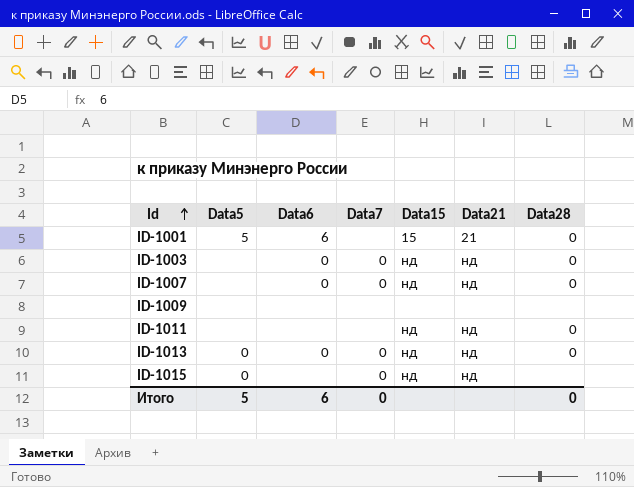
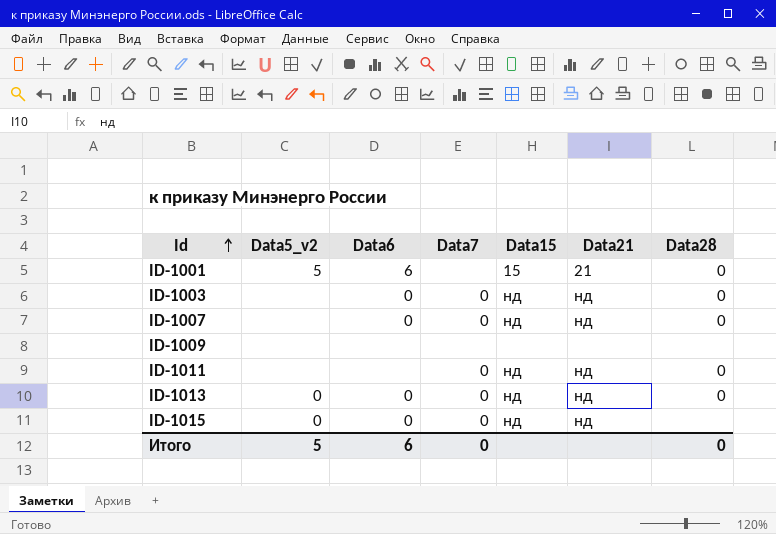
column name: Data5 -> Data5_v2
ID-1011 | Data7: none -> 0
ID-1015 | Data6: none -> 0

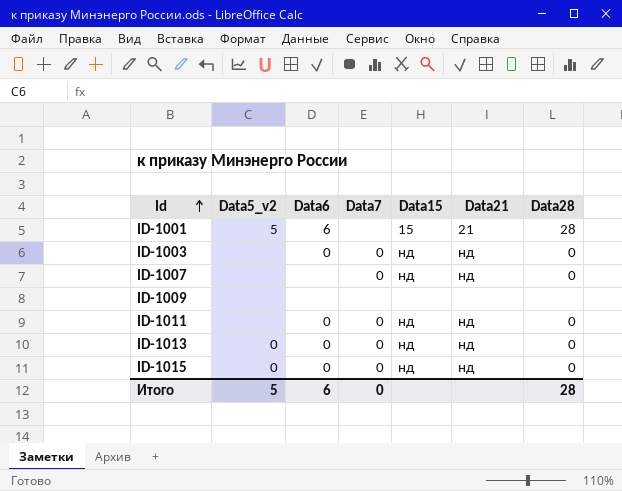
ID-1001 | Data28: 0 -> 28
ID-1007 | Data6: 0 -> none
ID-1011 | Data6: none -> 0
ID-1015 | Data28: none -> 0
Итого | Data28: 0 -> 28

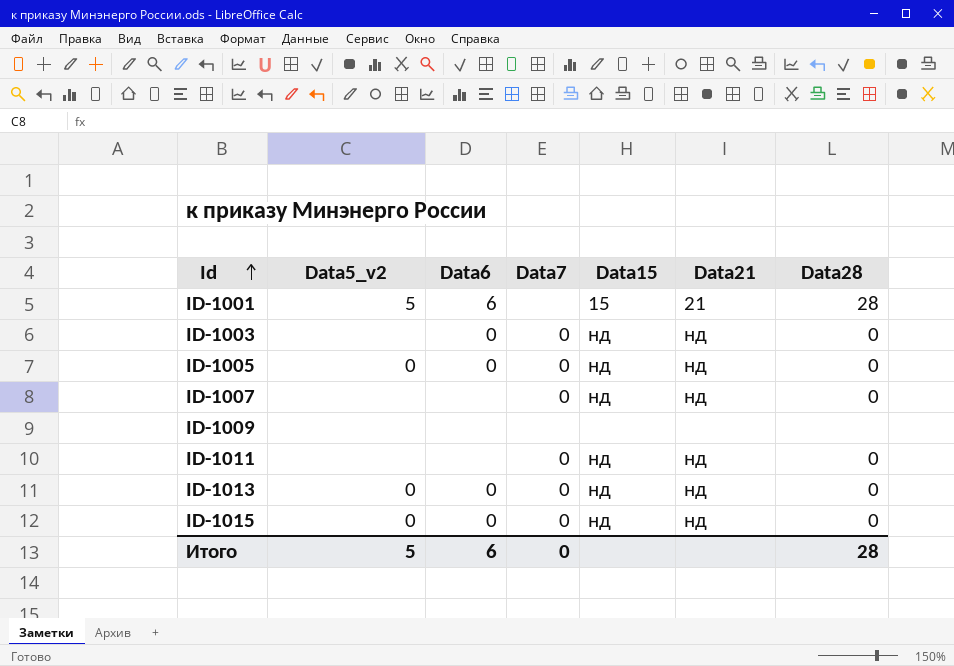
row ID-1005: none -> 0 | 0 | 0 | нд | нд | 0
ID-1011 | Data6: 0 -> none

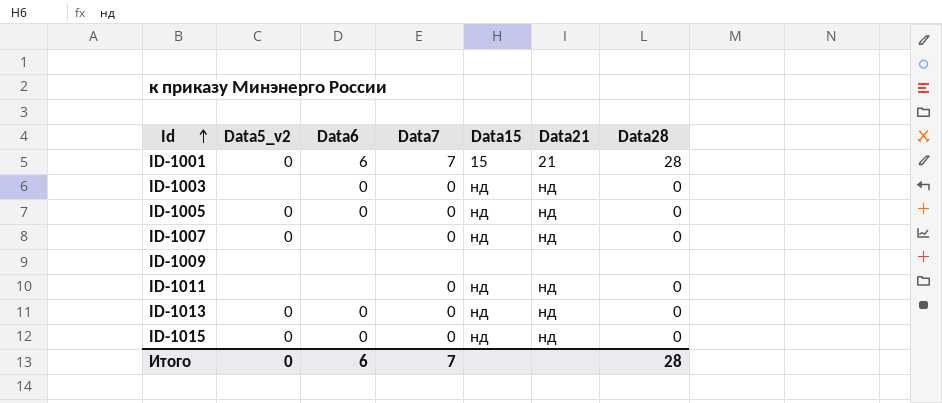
ID-1001 | Data5_v2: 5 -> 0
ID-1001 | Data7: none -> 7
ID-1007 | Data5_v2: none -> 0
Итого | Data5_v2: 5 -> 0
Итого | Data7: 0 -> 7

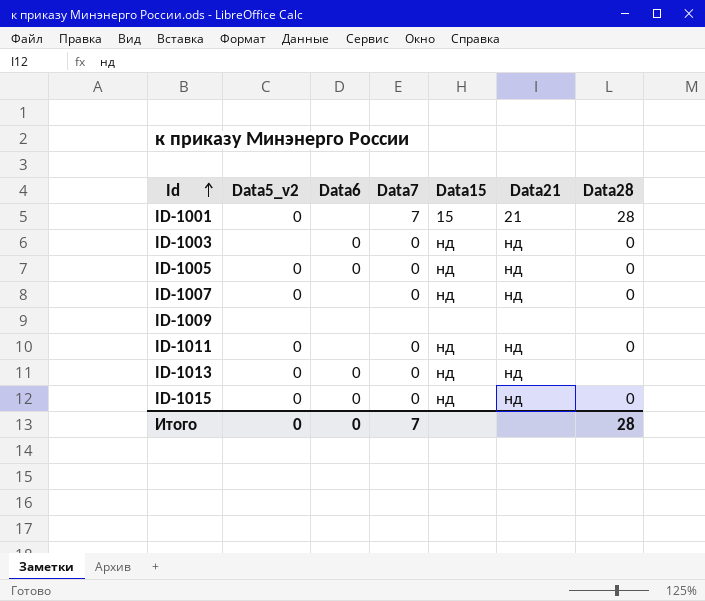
ID-1001 | Data6: 6 -> none
ID-1011 | Data5_v2: none -> 0
ID-1013 | Data28: 0 -> none
Итого | Data6: 6 -> 0

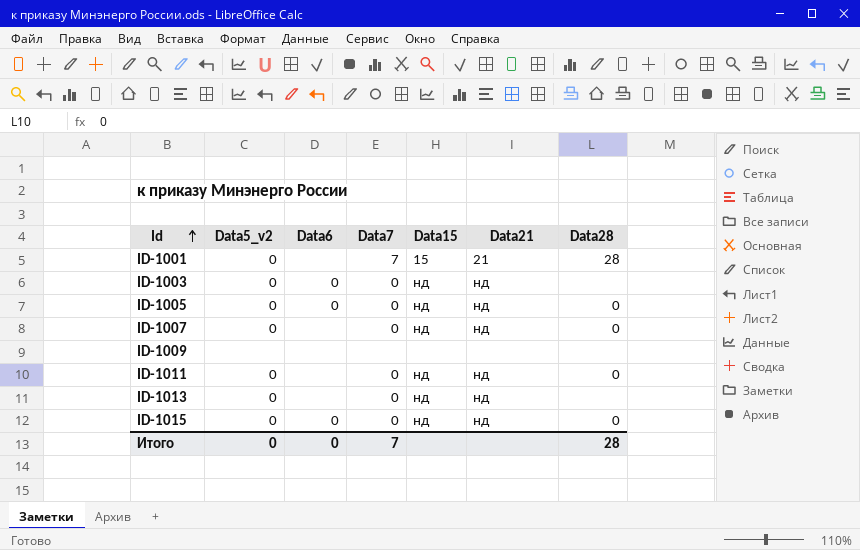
ID-1003 | Data5_v2: none -> 0
ID-1003 | Data28: 0 -> none
ID-1013 | Data6: 0 -> none

